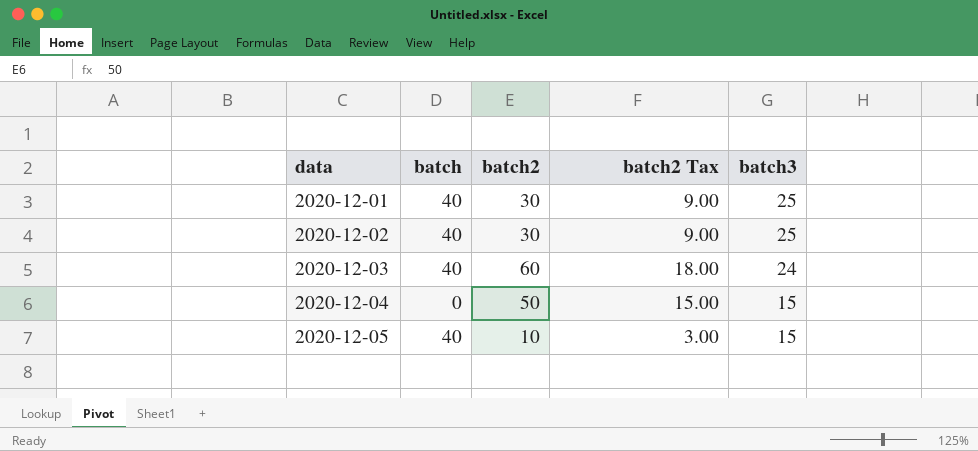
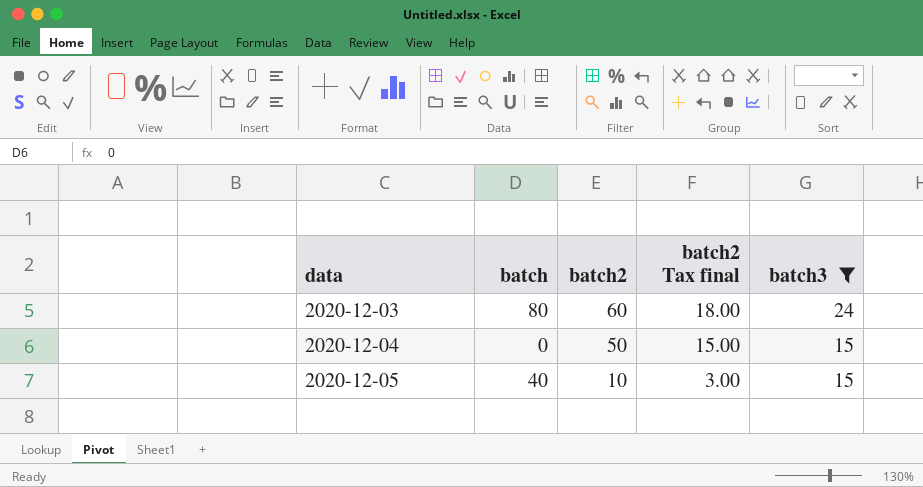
filter: none -> batch3 != 25
column name: batch2 Tax -> batch2 Tax final
2020-12-03 | batch: 40 -> 80

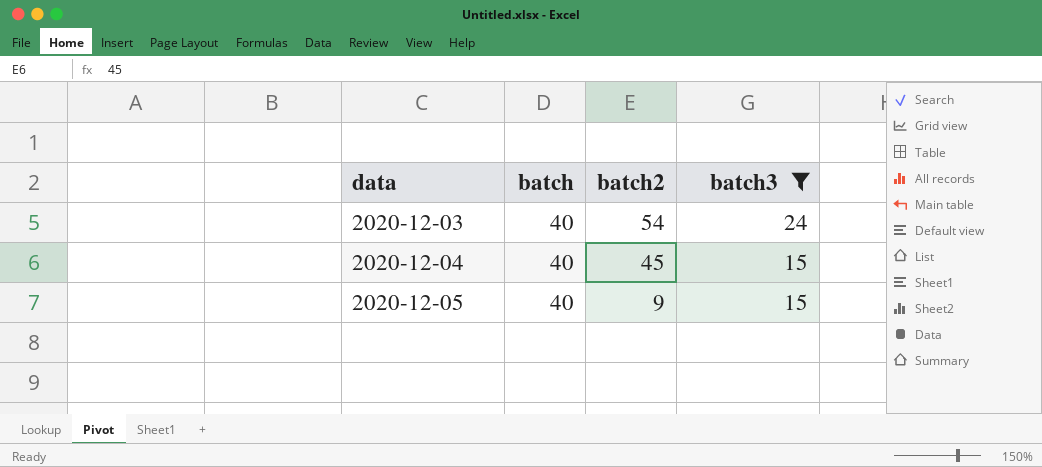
column batch2 Tax final | formula: [batch2] * 0.3 -> none
2020-12-03 | batch: 80 -> 40
2020-12-03 | batch2: 60 -> 54
2020-12-04 | batch: 0 -> 40
2020-12-04 | batch2: 50 -> 45
2020-12-05 | batch2: 10 -> 9

